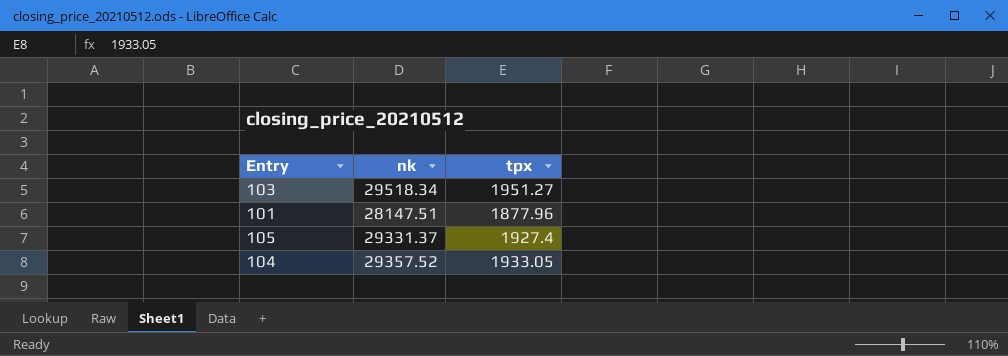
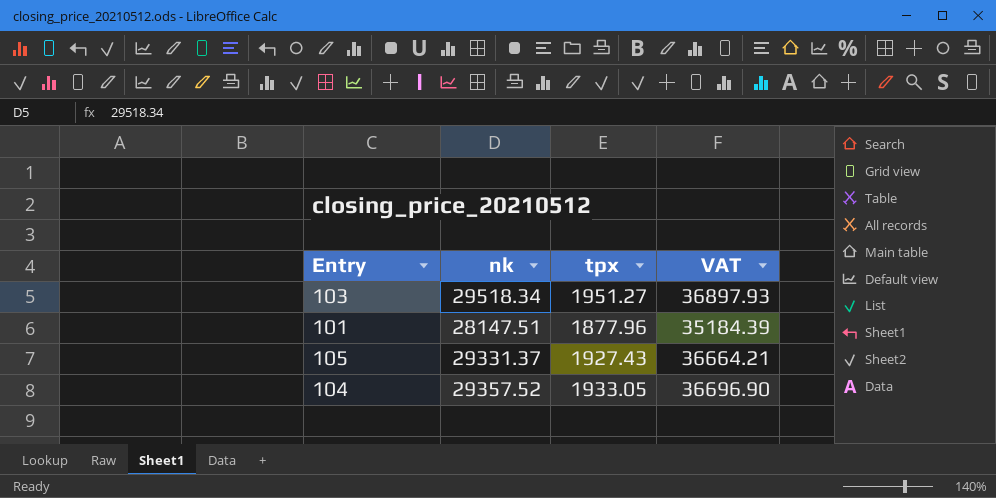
column VAT | formula: none -> [nk] * 1.25
105 | tpx: 1927.4 -> 1927.43

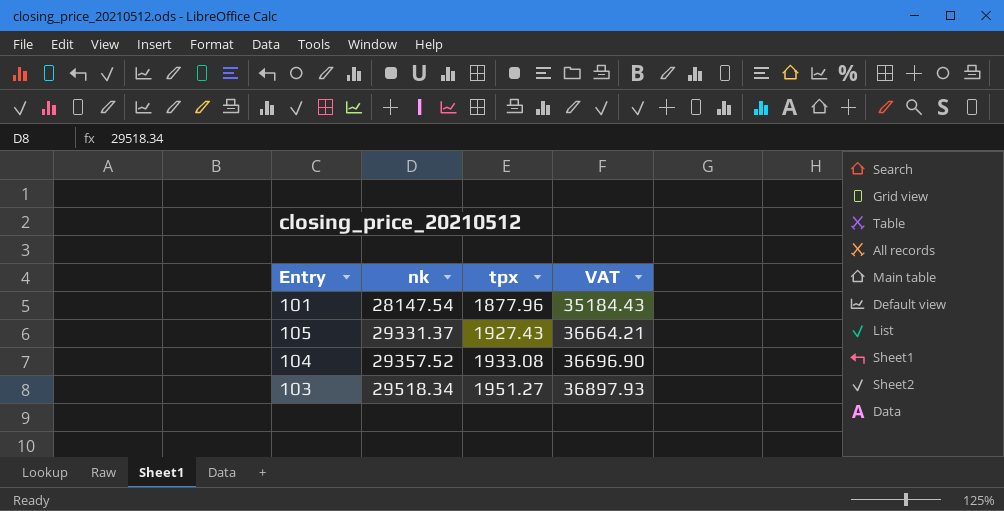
row order: none -> nk ascending
101 | nk: 28147.51 -> 28147.54
101 | VAT: 35184.39 -> 35184.43
104 | tpx: 1933.05 -> 1933.08

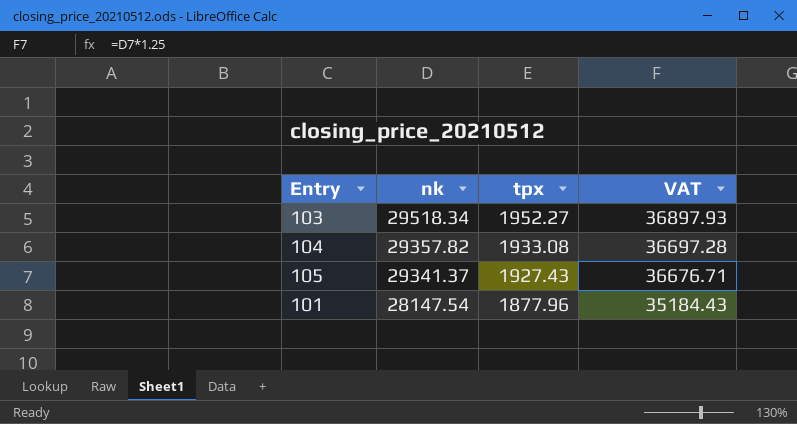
row order: nk ascending -> nk descending
103 | tpx: 1951.27 -> 1952.27
104 | nk: 29357.52 -> 29357.82
104 | VAT: 36696.90 -> 36697.28
105 | nk: 29331.37 -> 29341.37
105 | VAT: 36664.21 -> 36676.71

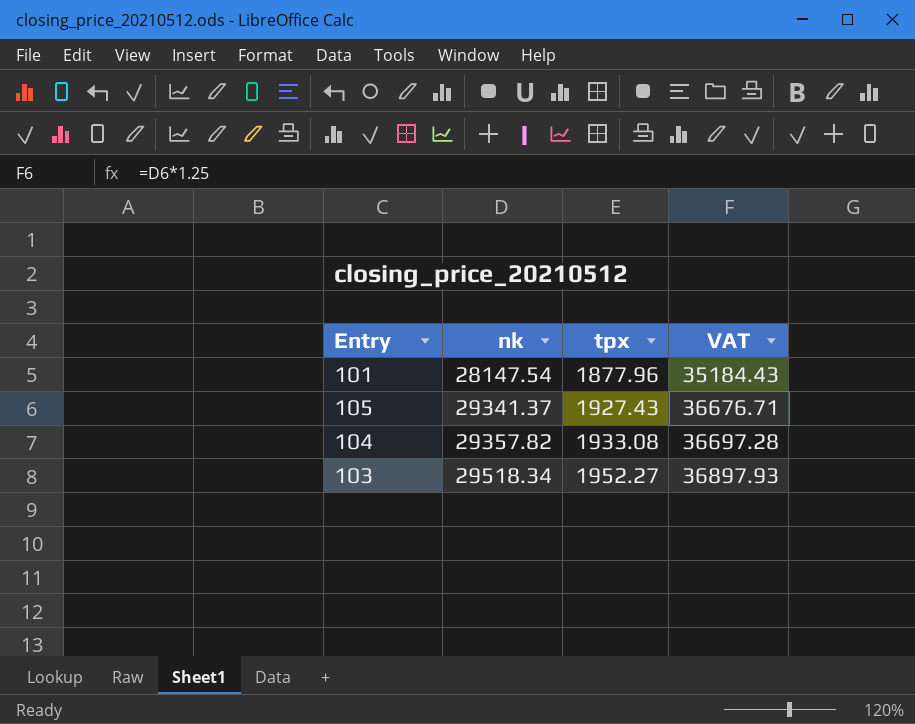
row order: nk descending -> nk ascending

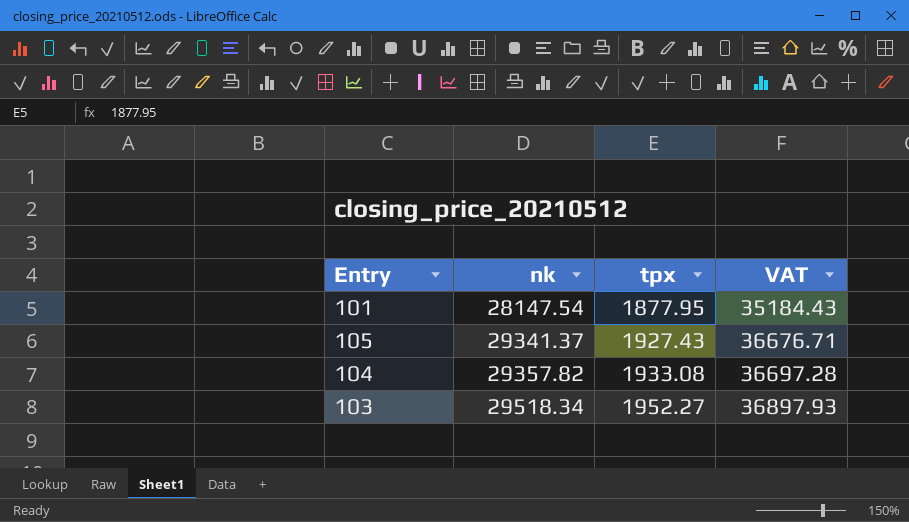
101 | tpx: 1877.96 -> 1877.95

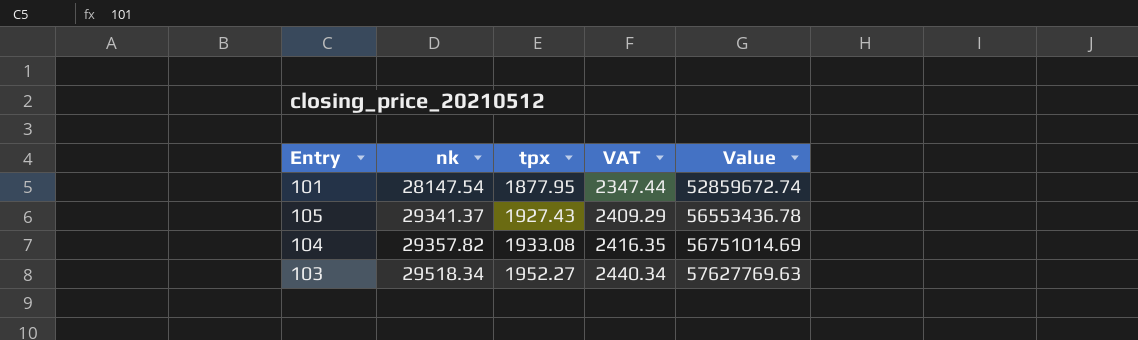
column VAT | formula: [nk] * 1.25 -> [tpx] * 1.25
column Value | formula: none -> [nk] * [tpx]

